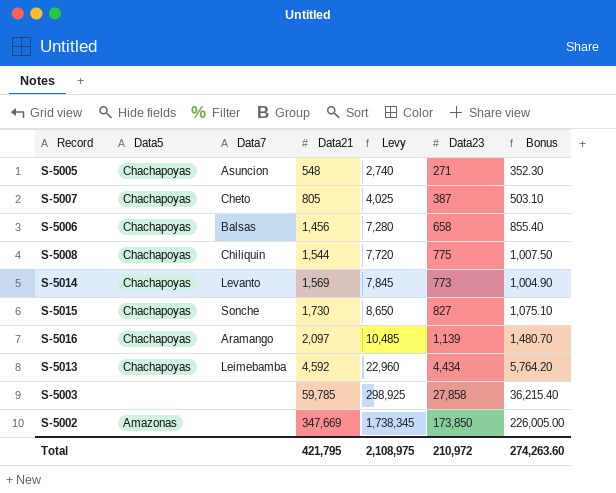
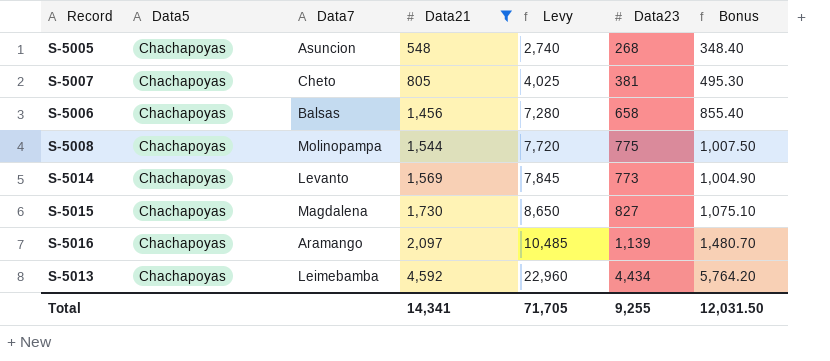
filter: none -> Data21 <= 4,592
S-5005 | Data23: 271 -> 268
S-5005 | Bonus: 352.30 -> 348.40
S-5007 | Data23: 387 -> 381
S-5007 | Bonus: 503.10 -> 495.30
S-5008 | Data7: Chiliquin -> Molinopampa
S-5015 | Data7: Sonche -> Magdalena
Total | Data21: 421,795 -> 14,341
Total | Levy: 2,108,975 -> 71,705
Total | Data23: 210,972 -> 9,255
Total | Bonus: 274,263.60 -> 12,031.50

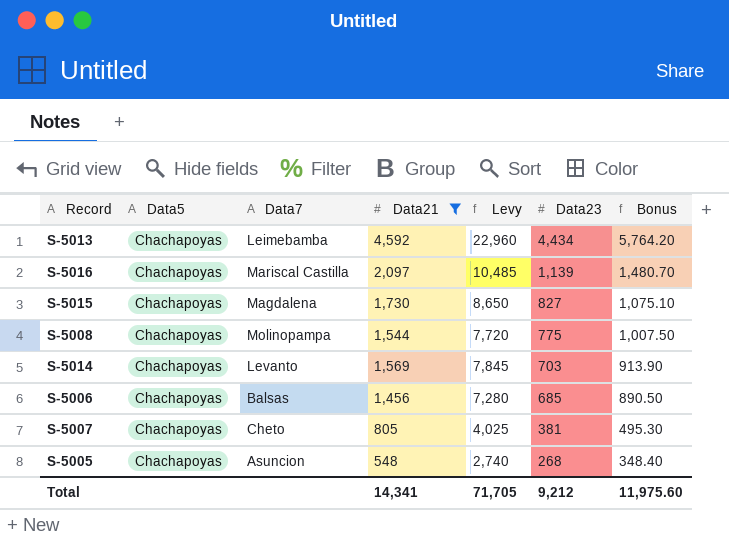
row order: Data21 ascending -> Data23 descending
S-5016 | Data7: Aramango -> Mariscal Castilla
S-5014 | Data23: 773 -> 703
S-5014 | Bonus: 1,004.90 -> 913.90
S-5006 | Data23: 658 -> 685
S-5006 | Bonus: 855.40 -> 890.50
Total | Data23: 9,255 -> 9,212
Total | Bonus: 12,031.50 -> 11,975.60

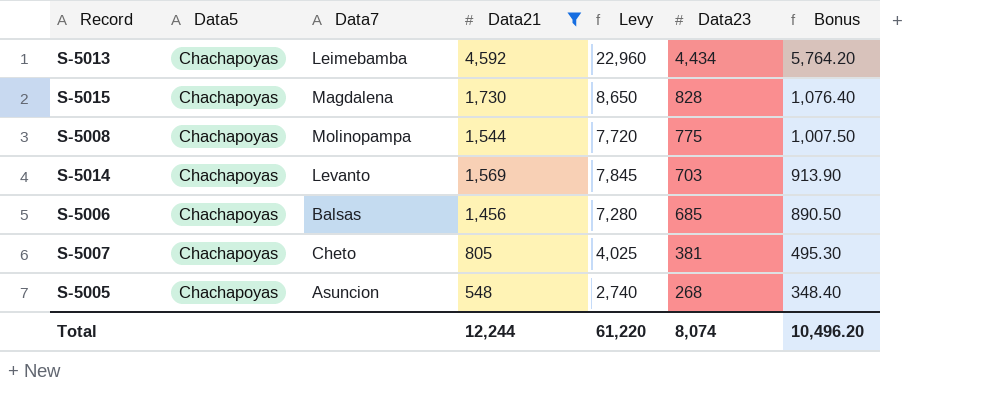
row S-5016: Chachapoyas | Mariscal Castilla | 2,097 | 10,485 | 1,139 | 1,480.70 -> none
S-5015 | Data23: 827 -> 828
S-5015 | Bonus: 1,075.10 -> 1,076.40
Total | Data21: 14,341 -> 12,244
Total | Levy: 71,705 -> 61,220
Total | Data23: 9,212 -> 8,074
Total | Bonus: 11,975.60 -> 10,496.20

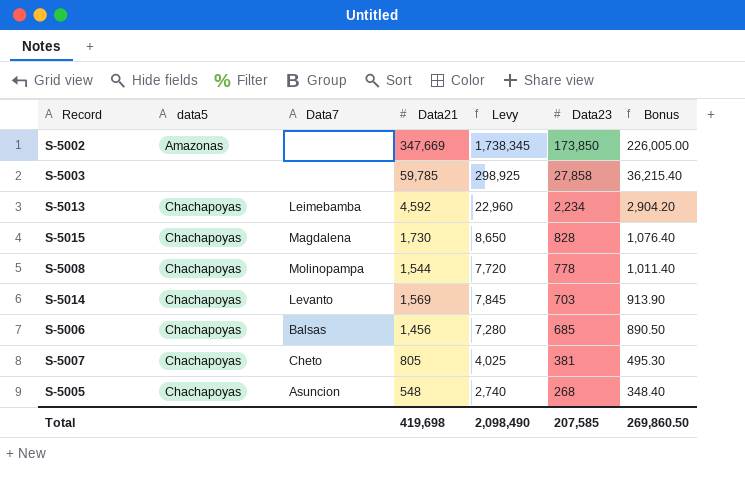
filter: Data21 <= 4,592 -> none
column name: Data5 -> data5
S-5013 | Data23: 4,434 -> 2,234
S-5013 | Bonus: 5,764.20 -> 2,904.20
S-5008 | Data23: 775 -> 778
S-5008 | Bonus: 1,007.50 -> 1,011.40
Total | Data21: 12,244 -> 419,698
Total | Levy: 61,220 -> 2,098,490
Total | Data23: 8,074 -> 207,585
Total | Bonus: 10,496.20 -> 269,860.50

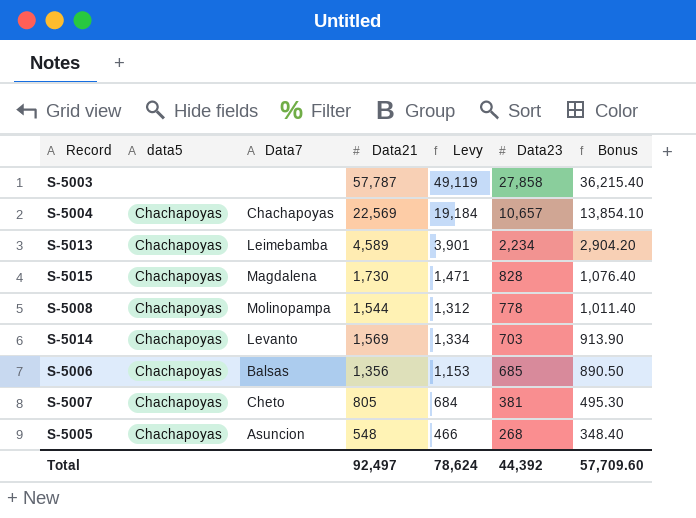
column Levy | formula: [Data21] * 5 -> [Data21] * 0.85
row S-5002: Amazonas | none | 347,669 | 1,738,345 | 173,850 | 226,005.00 -> none
S-5003 | Data21: 59,785 -> 57,787
row S-5004: none -> Chachapoyas | Chachapoyas | 22,569 | 19,184 | 10,657 | 13,854.10
S-5013 | Data21: 4,592 -> 4,589
S-5006 | Data21: 1,456 -> 1,356
Total | Data21: 419,698 -> 92,497
Total | Levy: 2,098,490 -> 78,624
Total | Data23: 207,585 -> 44,392
Total | Bonus: 269,860.50 -> 57,709.60

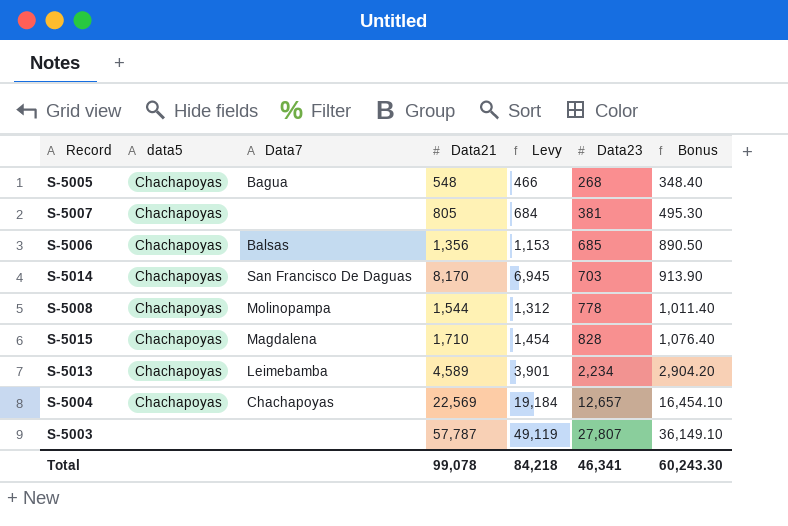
row order: Data23 descending -> Data23 ascending
S-5005 | Data7: Asuncion -> Bagua
S-5007 | Data7: Cheto -> none
S-5014 | Data7: Levanto -> San Francisco De Daguas
S-5014 | Data21: 1,569 -> 8,170
S-5014 | Levy: 1,334 -> 6,945
S-5015 | Data21: 1,730 -> 1,710
S-5015 | Levy: 1,471 -> 1,454
S-5004 | Data23: 10,657 -> 12,657
S-5004 | Bonus: 13,854.10 -> 16,454.10
S-5003 | Data23: 27,858 -> 27,807
S-5003 | Bonus: 36,215.40 -> 36,149.10
Total | Data21: 92,497 -> 99,078
Total | Levy: 78,624 -> 84,218
Total | Data23: 44,392 -> 46,341
Total | Bonus: 57,709.60 -> 60,243.30

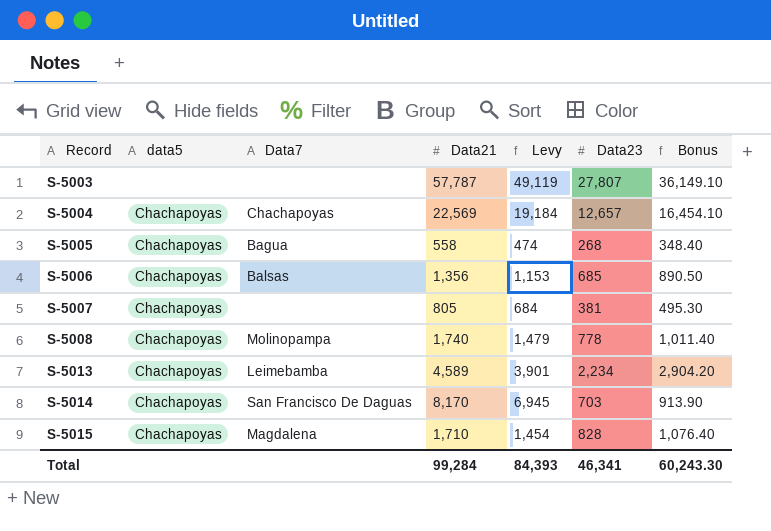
row order: Data23 ascending -> Record ascending
S-5005 | Data21: 548 -> 558
S-5005 | Levy: 466 -> 474
S-5008 | Data21: 1,544 -> 1,740
S-5008 | Levy: 1,312 -> 1,479
Total | Data21: 99,078 -> 99,284
Total | Levy: 84,218 -> 84,393

